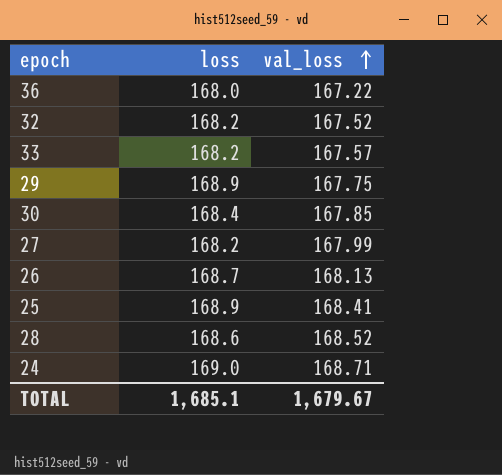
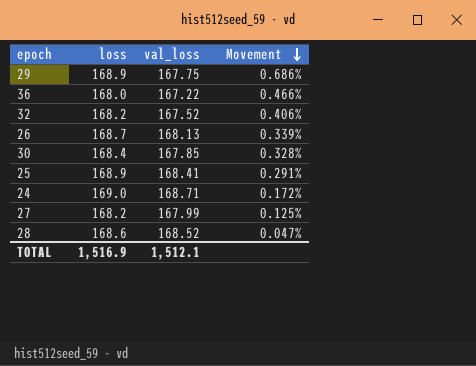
row order: val_loss ascending -> Movement descending
column Movement | formula: none -> ([loss] - [val_loss]) / [val_loss]
row 33: 168.2 | 167.57 -> none
TOTAL | loss: 1,685.1 -> 1,516.9
TOTAL | val_loss: 1,679.67 -> 1,512.1

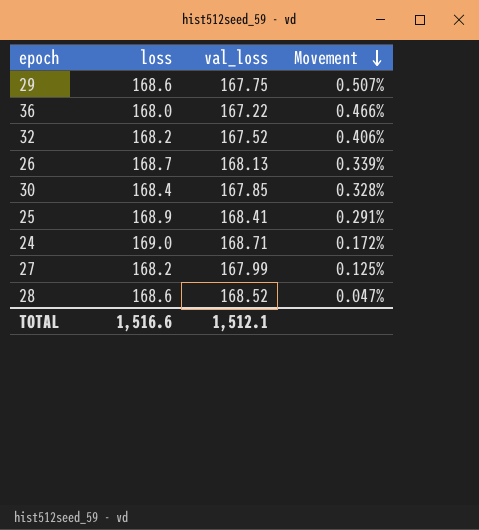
29 | loss: 168.9 -> 168.6
29 | Movement: 0.686% -> 0.507%
TOTAL | loss: 1,516.9 -> 1,516.6

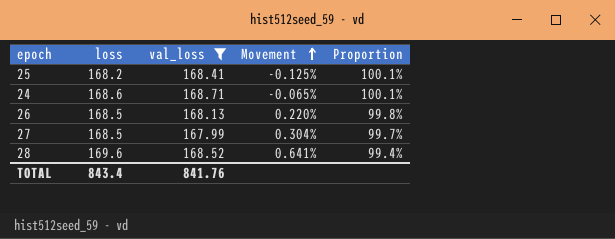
filter: none -> val_loss >= 167.99
row order: Movement descending -> Movement ascending
column Proportion | formula: none -> [val_loss] / [loss]
25 | loss: 168.9 -> 168.2
25 | Movement: 0.291% -> -0.125%
24 | loss: 169.0 -> 168.6
24 | Movement: 0.172% -> -0.065%
26 | loss: 168.7 -> 168.5
26 | Movement: 0.339% -> 0.220%
27 | loss: 168.2 -> 168.5
27 | Movement: 0.125% -> 0.304%
28 | loss: 168.6 -> 169.6
28 | Movement: 0.047% -> 0.641%
TOTAL | loss: 1,516.6 -> 843.4
TOTAL | val_loss: 1,512.1 -> 841.76

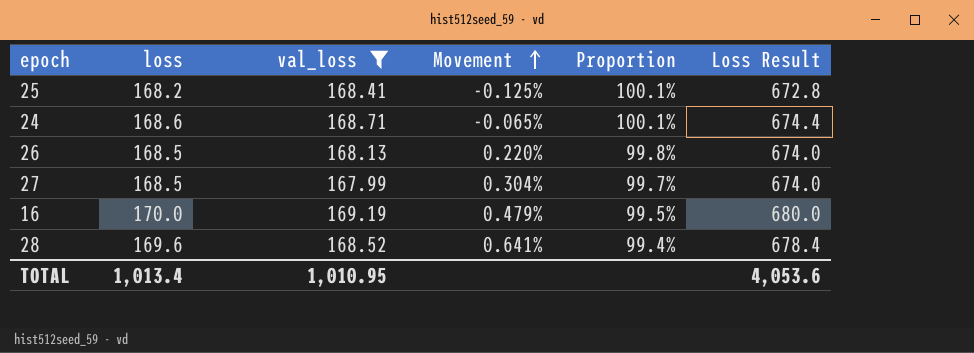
column Loss Result | formula: none -> [loss] * 4
row 16: none -> 170.0 | 169.19 | 0.479% | 99.5% | 680.0
TOTAL | loss: 843.4 -> 1,013.4
TOTAL | val_loss: 841.76 -> 1,010.95

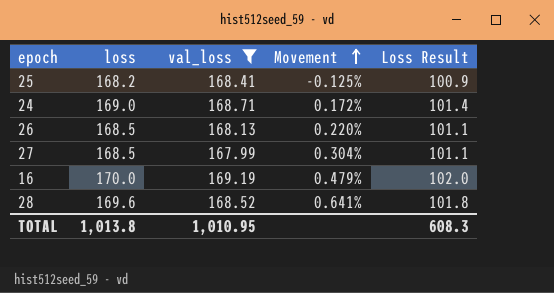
column Proportion | formula: [val_loss] / [loss] -> none
column Loss Result | formula: [loss] * 4 -> [loss] * 0.6
24 | loss: 168.6 -> 169.0
24 | Movement: -0.065% -> 0.172%
TOTAL | loss: 1,013.4 -> 1,013.8
TOTAL | Loss Result: 4,053.6 -> 608.3

